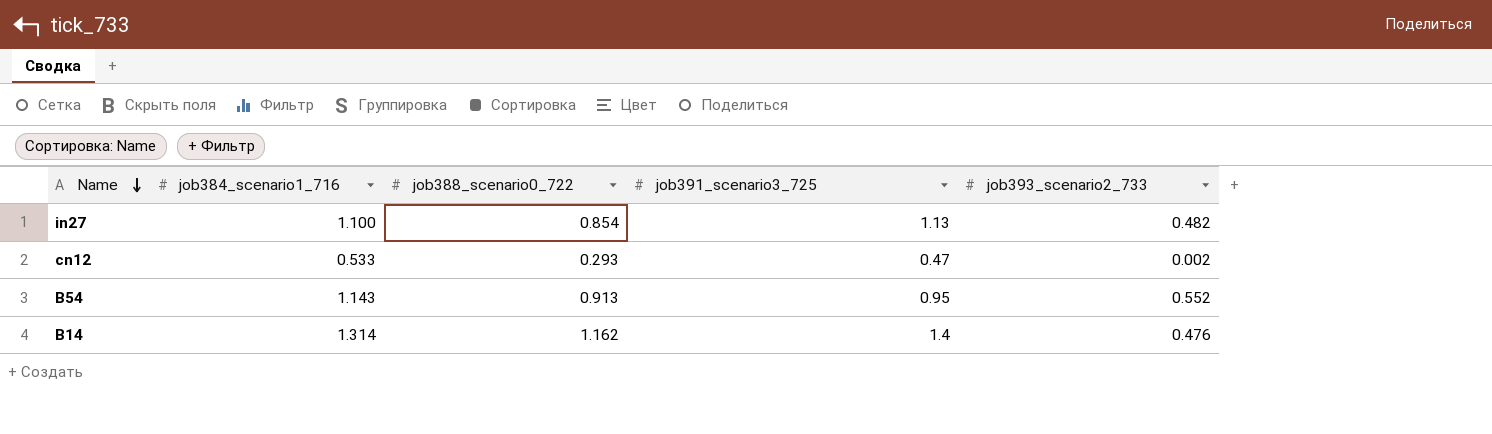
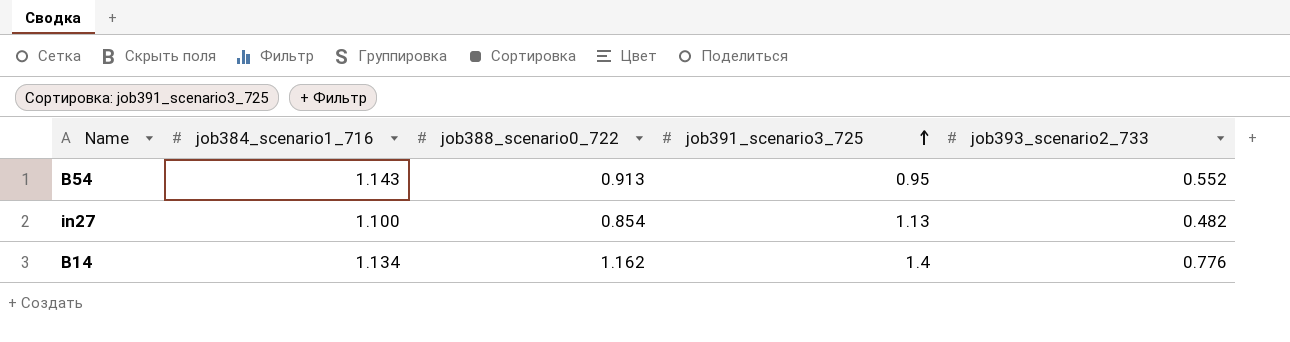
row order: Name descending -> job391_scenario3_725 ascending
row cn12: 0.533 | 0.293 | 0.47 | 0.002 -> none
B14 | job384_scenario1_716: 1.314 -> 1.134
B14 | job393_scenario2_733: 0.476 -> 0.776

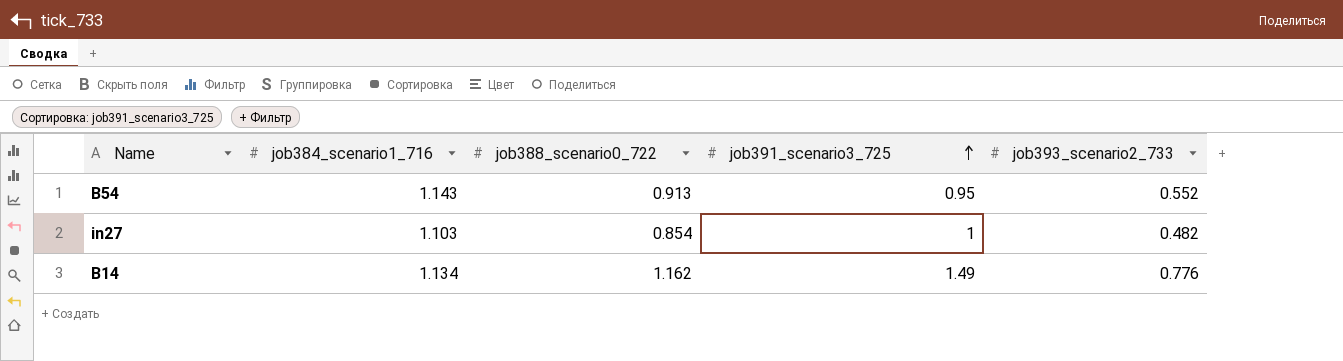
in27 | job384_scenario1_716: 1.100 -> 1.103
in27 | job391_scenario3_725: 1.13 -> 1
B14 | job391_scenario3_725: 1.4 -> 1.49

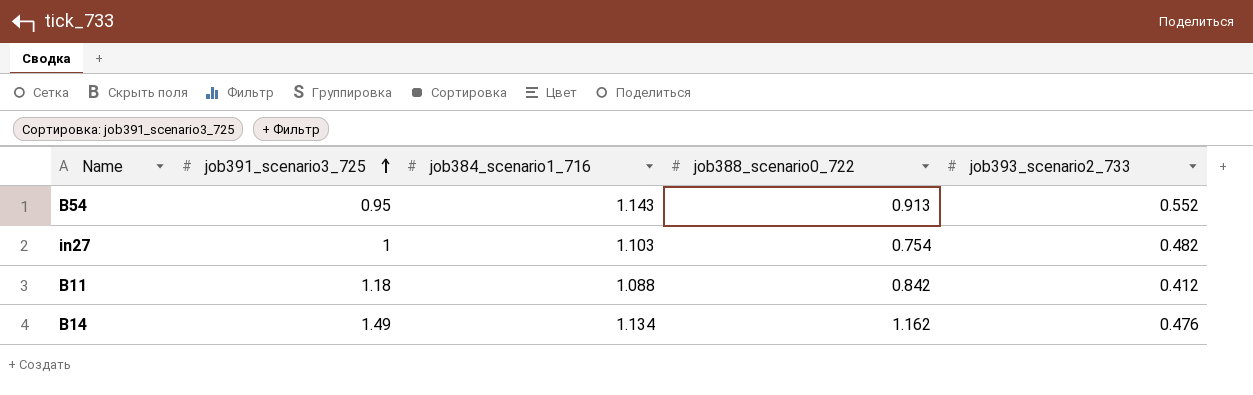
column job391_scenario3_725 | position: 4 -> 2
in27 | job388_scenario0_722: 0.854 -> 0.754
row B11: none -> 1.18 | 1.088 | 0.842 | 0.412
B14 | job393_scenario2_733: 0.776 -> 0.476

